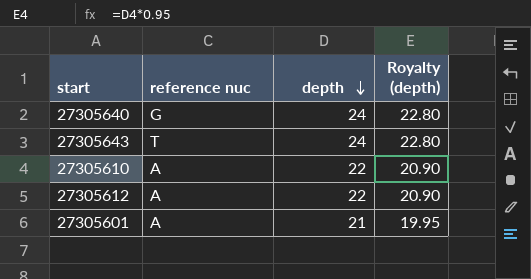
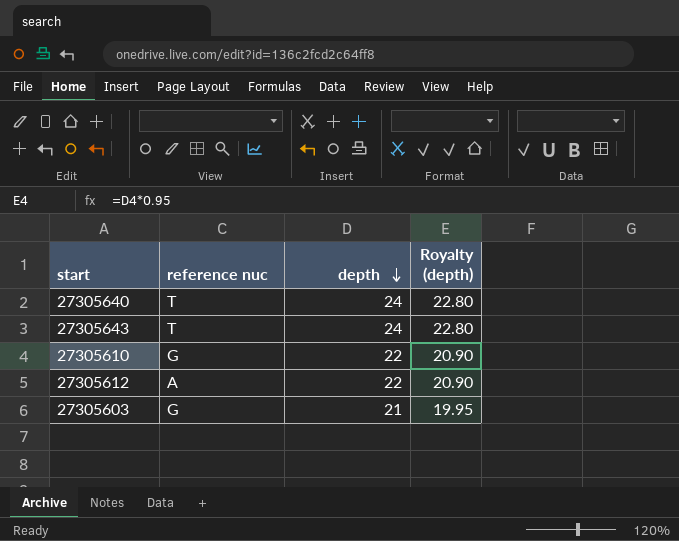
row 27305601: A | 21 | 19.95 -> none
27305640 | reference nuc: G -> T
27305610 | reference nuc: A -> G
row 27305603: none -> G | 21 | 19.95

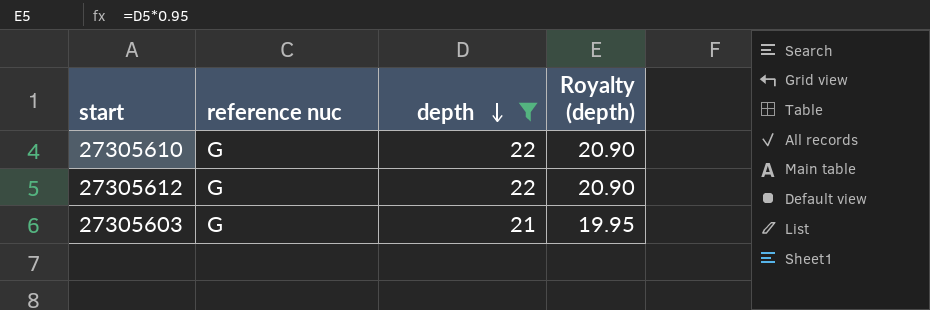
filter: none -> depth != 24
27305612 | reference nuc: A -> G

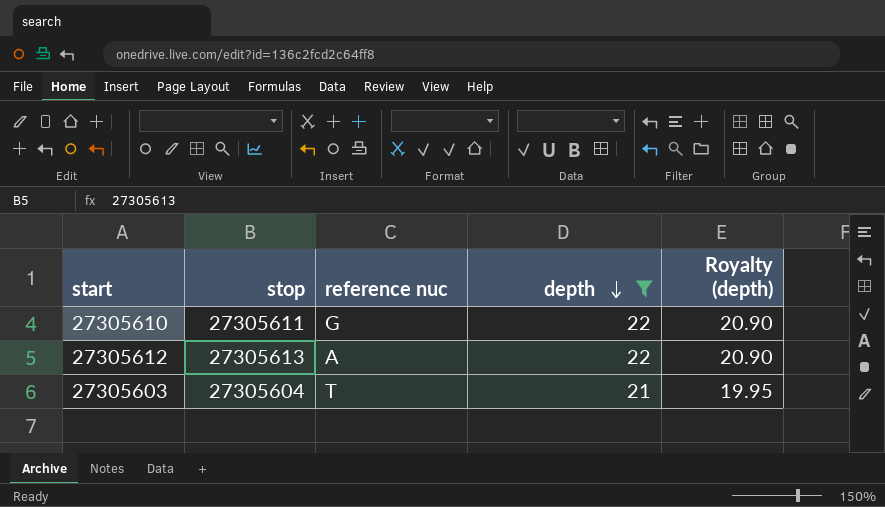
column stop | position: none -> 2
27305612 | reference nuc: G -> A
27305603 | reference nuc: G -> T

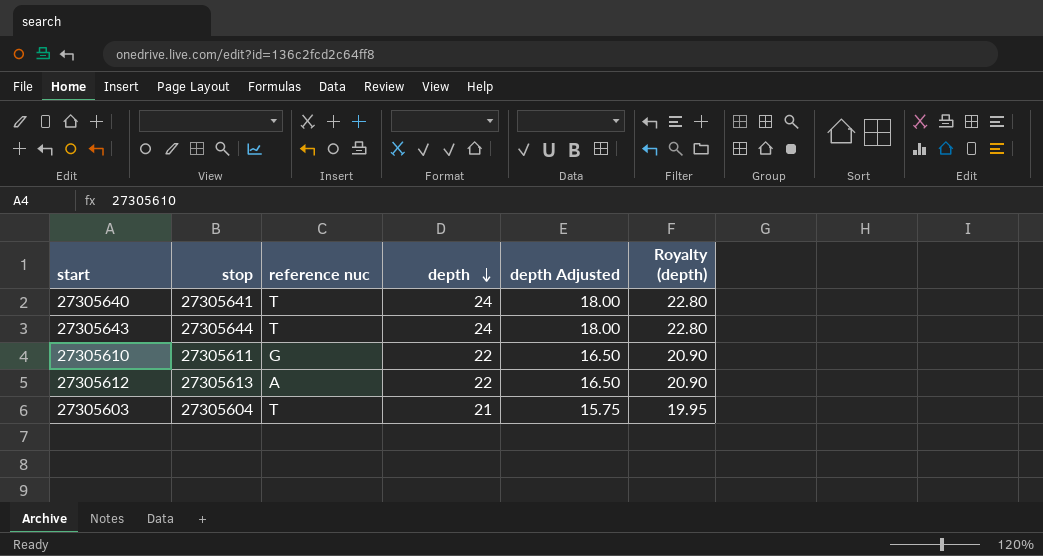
filter: depth != 24 -> none
column depth Adjusted | formula: none -> [depth] * 0.75

